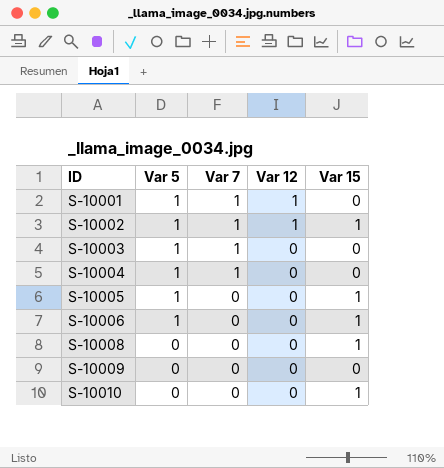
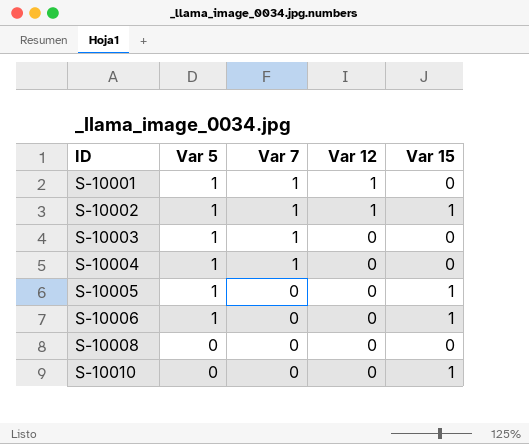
row S-10009: 0 | 0 | 0 | 0 -> none
S-10008 | Var 15: 1 -> 0

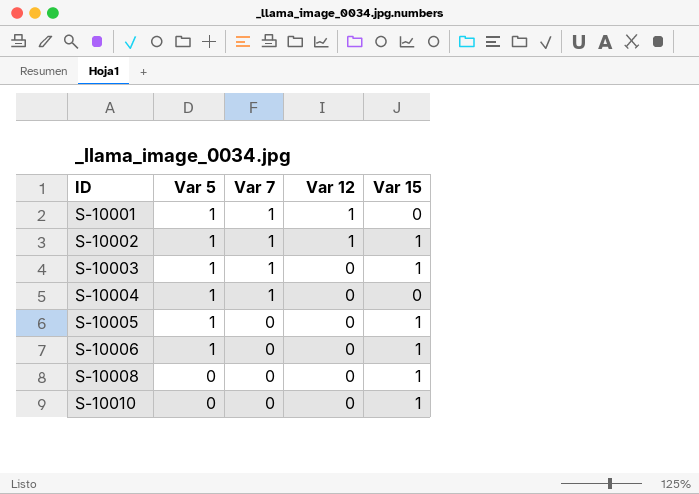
S-10003 | Var 15: 0 -> 1
S-10008 | Var 15: 0 -> 1

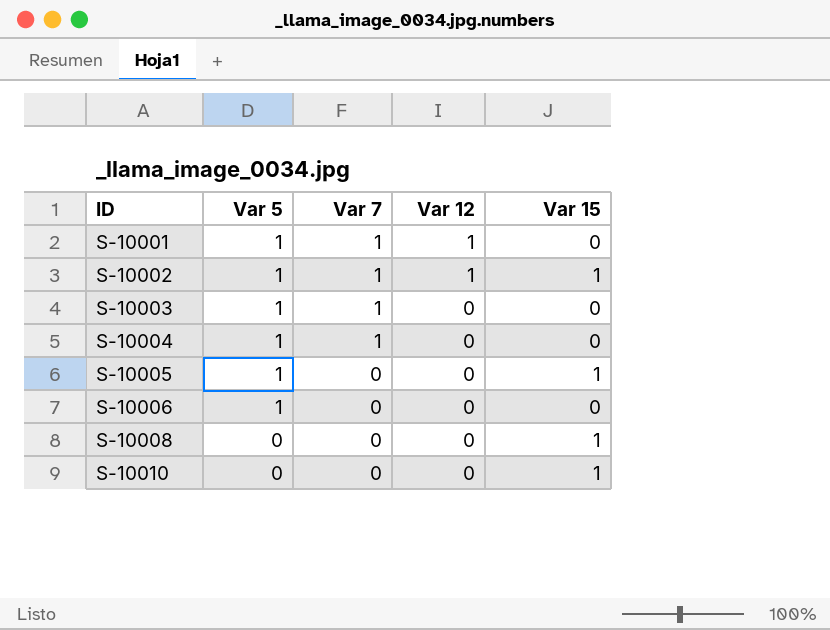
S-10003 | Var 15: 1 -> 0
S-10006 | Var 15: 1 -> 0

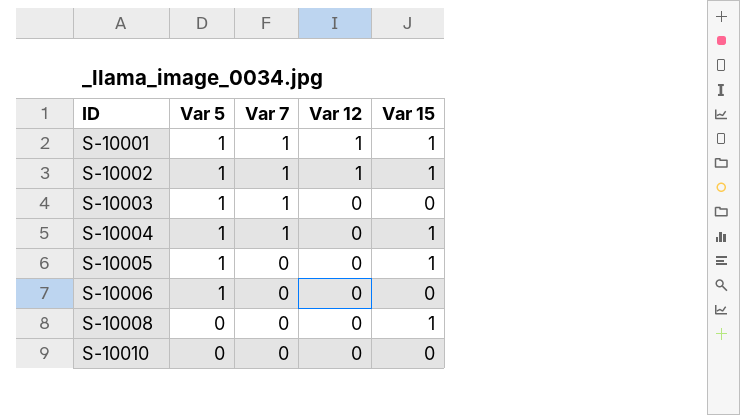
S-10001 | Var 15: 0 -> 1
S-10004 | Var 15: 0 -> 1
S-10010 | Var 15: 1 -> 0

